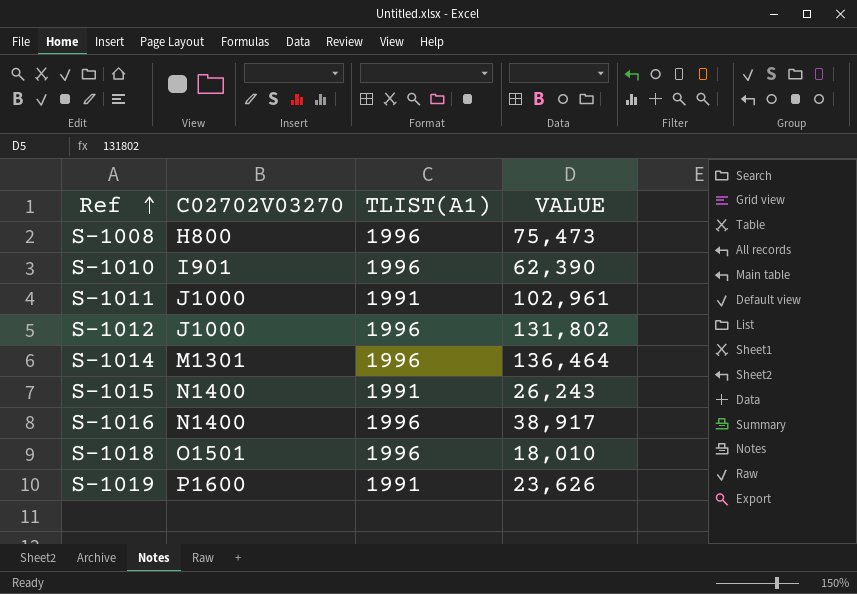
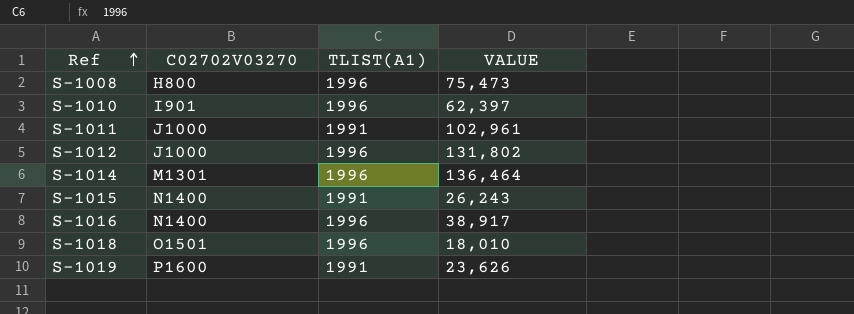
S-1010 | VALUE: 62,390 -> 62,397

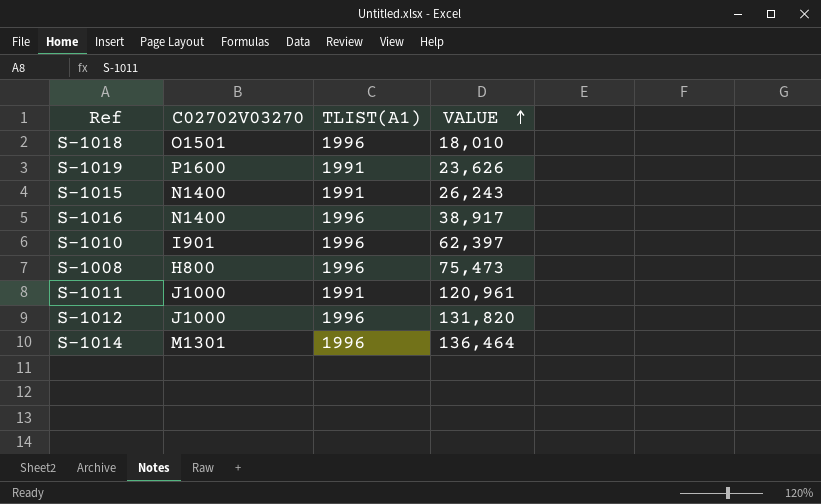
row order: Ref ascending -> VALUE ascending
S-1011 | VALUE: 102,961 -> 120,961
S-1012 | VALUE: 131,802 -> 131,820

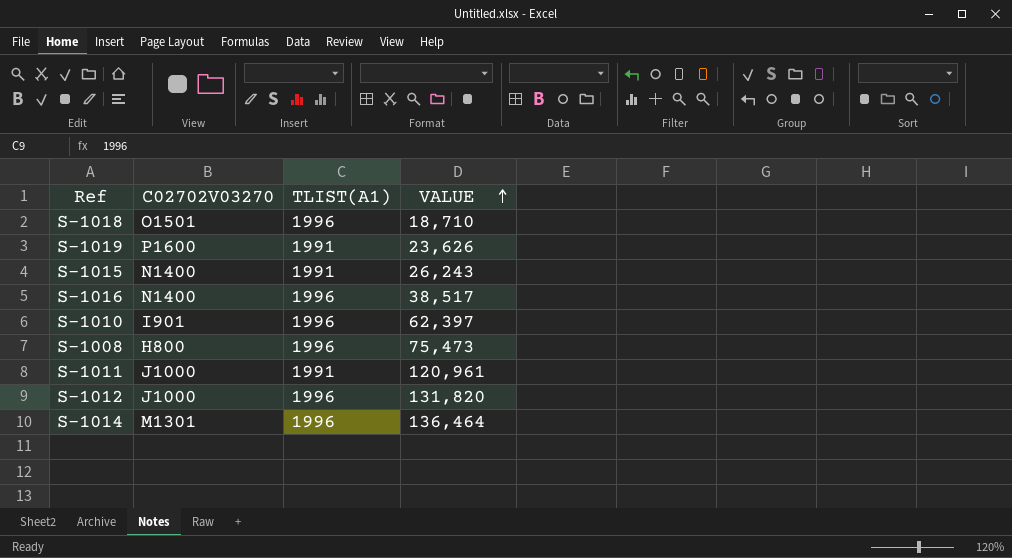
S-1018 | VALUE: 18,010 -> 18,710
S-1016 | VALUE: 38,917 -> 38,517

